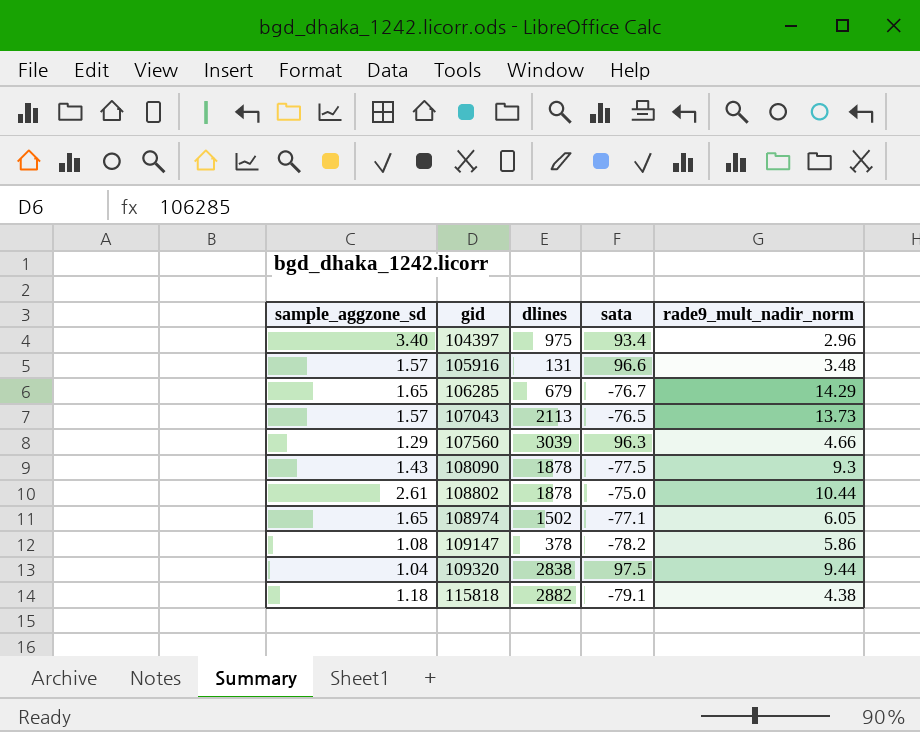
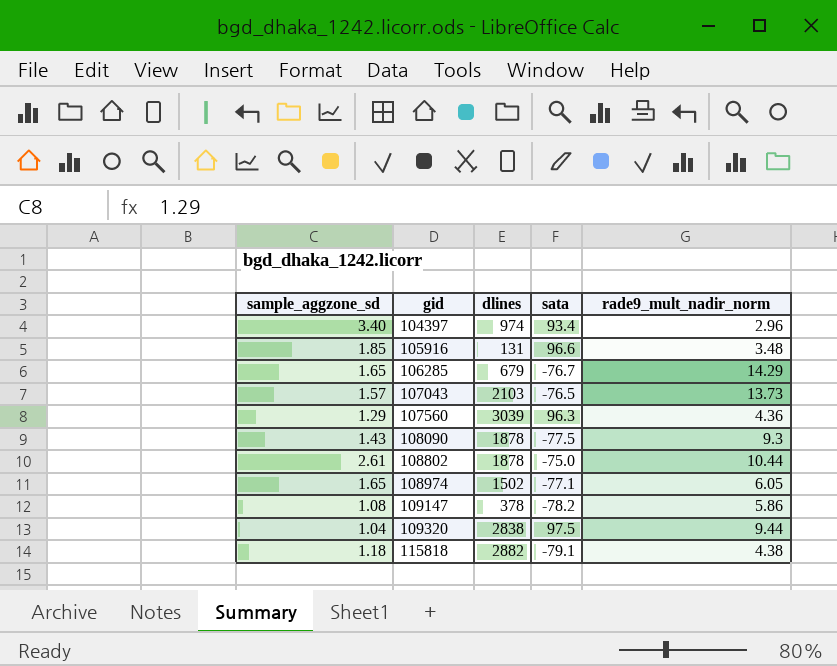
104397 | dlines: 975 -> 974
105916 | sample_aggzone_sd: 1.57 -> 1.85
107043 | dlines: 2113 -> 2103
107560 | rade9_mult_nadir_norm: 4.66 -> 4.36

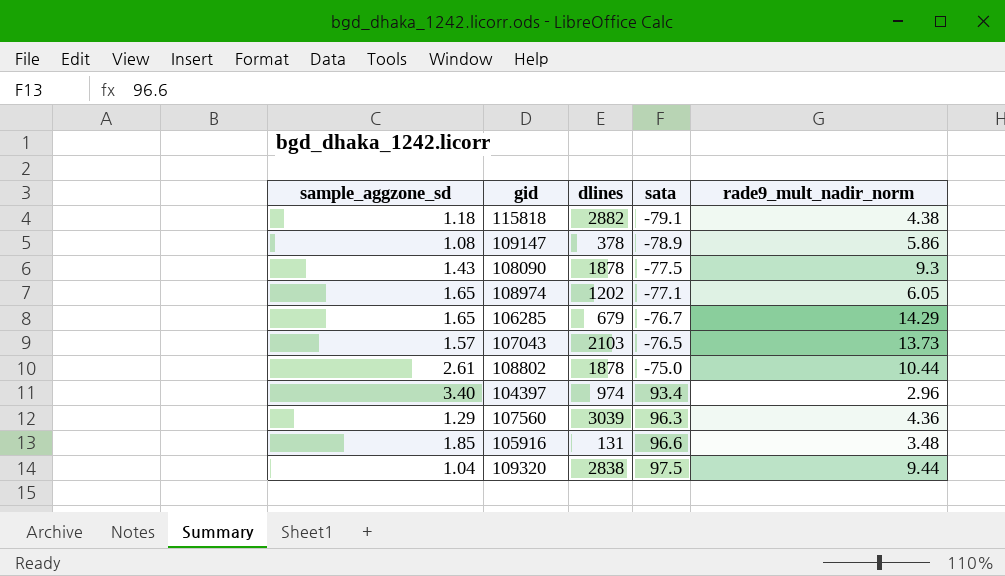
row order: gid ascending -> sata ascending
109147 | sata: -78.2 -> -78.9
108974 | dlines: 1502 -> 1202

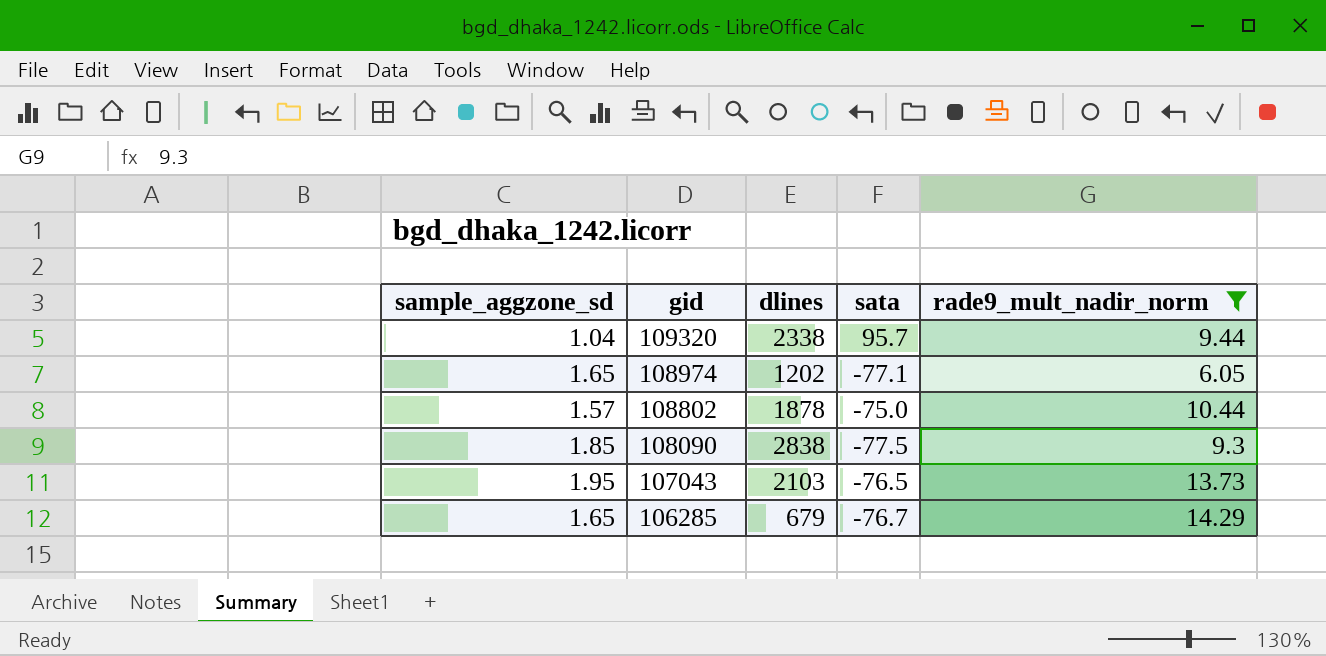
filter: none -> rade9_mult_nadir_norm >= 6.05
row order: sata ascending -> gid descending
109320 | dlines: 2838 -> 2338
109320 | sata: 97.5 -> 95.7
108802 | sample_aggzone_sd: 2.61 -> 1.57
108090 | sample_aggzone_sd: 1.43 -> 1.85
108090 | dlines: 1878 -> 2838
107043 | sample_aggzone_sd: 1.57 -> 1.95

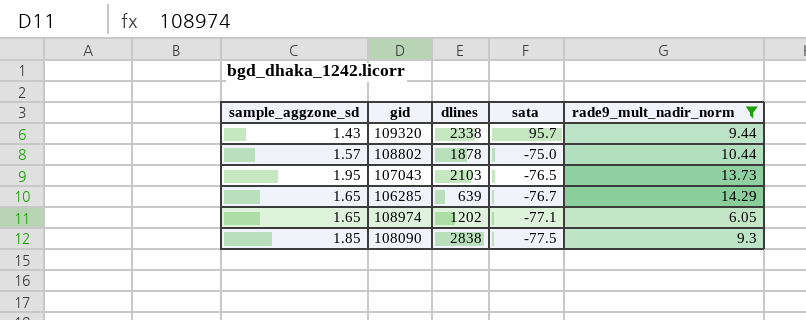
row order: gid descending -> sata descending
109320 | sample_aggzone_sd: 1.04 -> 1.43
106285 | dlines: 679 -> 639

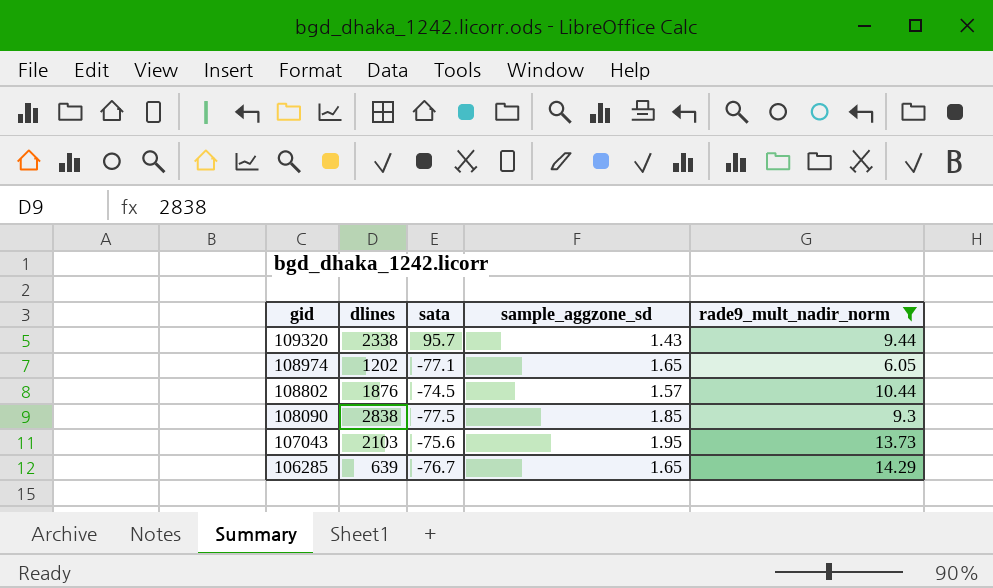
row order: sata descending -> gid descending
column sample_aggzone_sd | position: 1 -> 4
108802 | dlines: 1878 -> 1876
108802 | sata: -75.0 -> -74.5
107043 | sata: -76.5 -> -75.6

